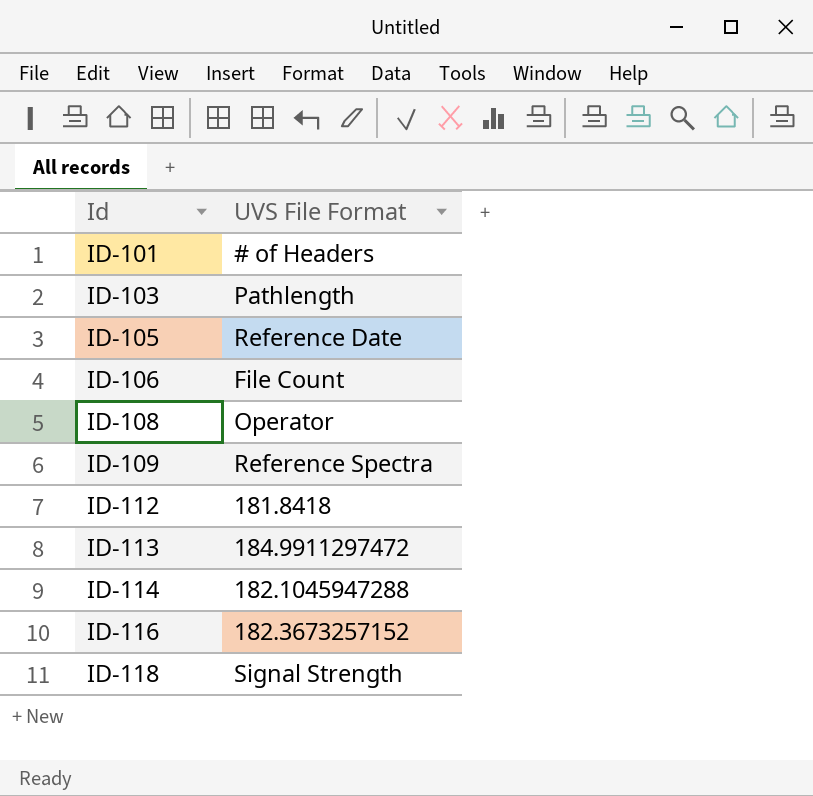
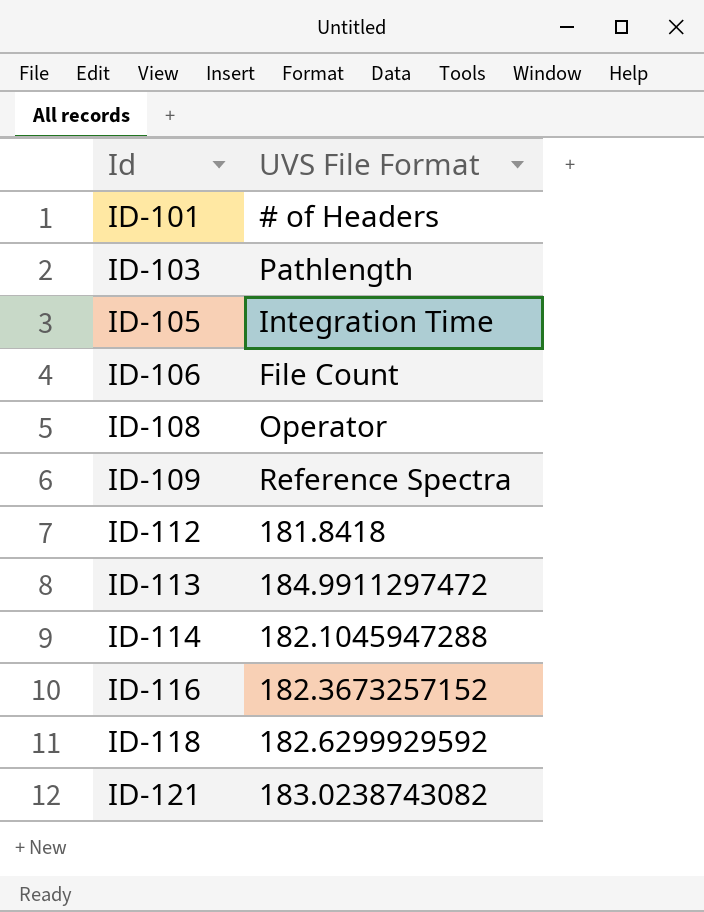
ID-105 | UVS File Format: Reference Date -> Integration Time
ID-118 | UVS File Format: Signal Strength -> 182.6299929592
row ID-121: none -> 183.0238743082

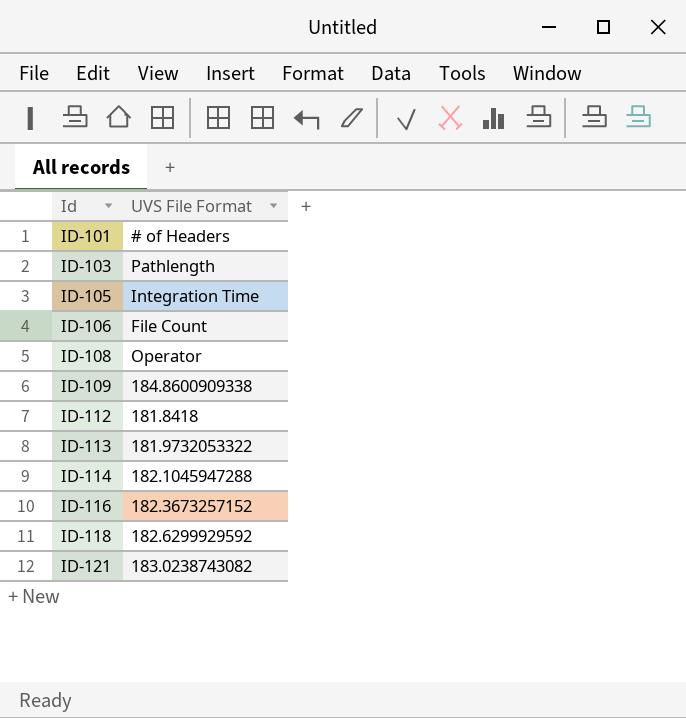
ID-109 | UVS File Format: Reference Spectra -> 184.8600909338
ID-113 | UVS File Format: 184.9911297472 -> 181.9732053322

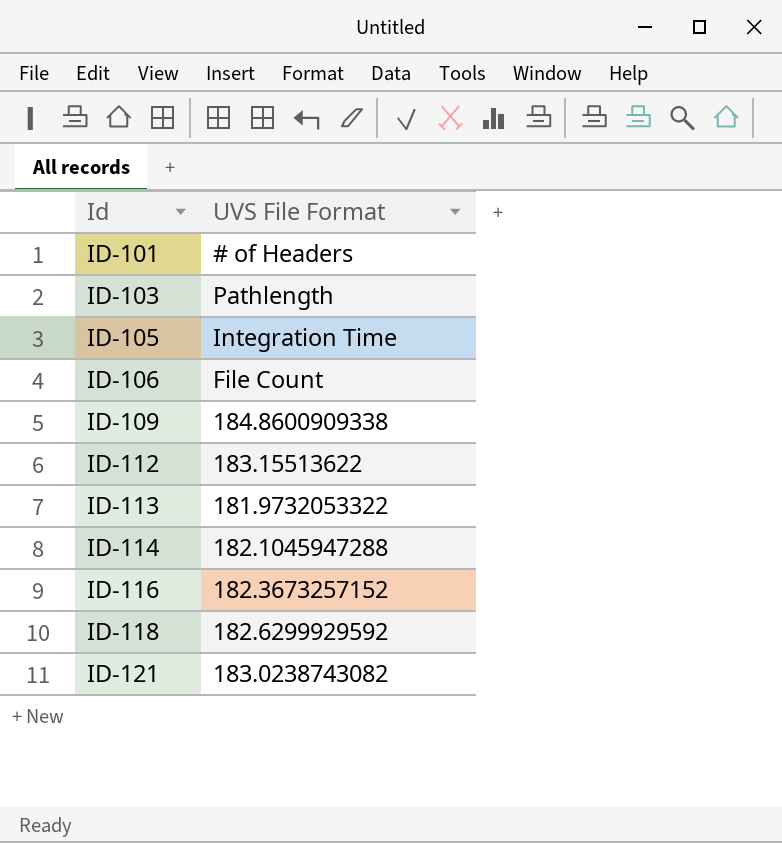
row ID-108: Operator -> none
ID-112 | UVS File Format: 181.8418 -> 183.15513622

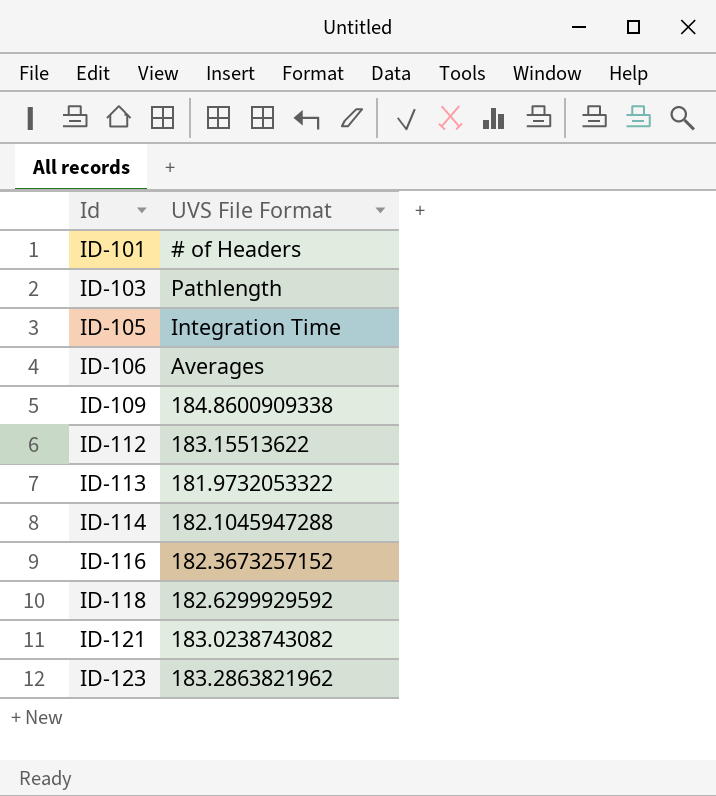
ID-106 | UVS File Format: File Count -> Averages
row ID-123: none -> 183.2863821962

